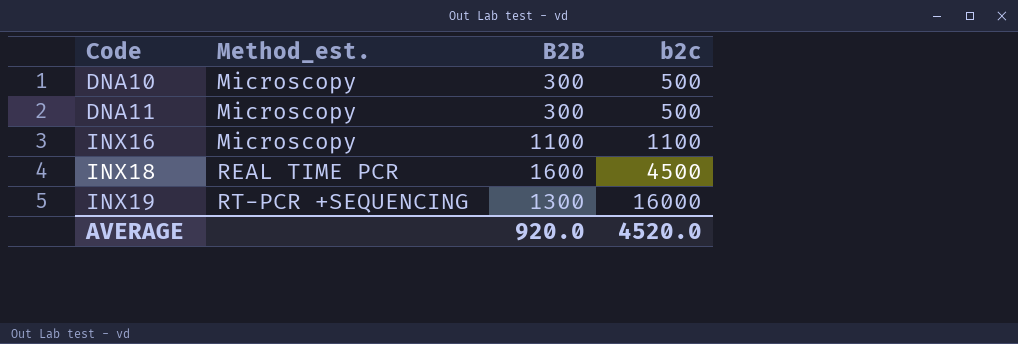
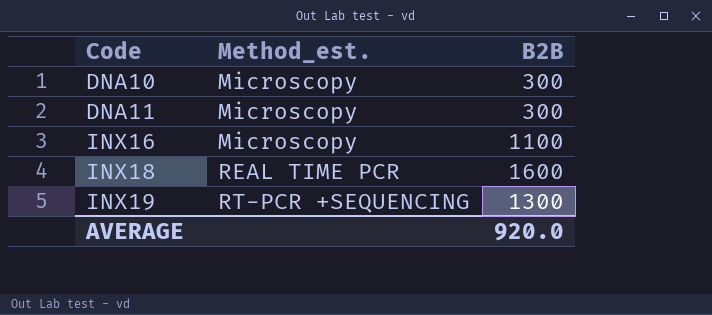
column b2c | position: 4 -> none

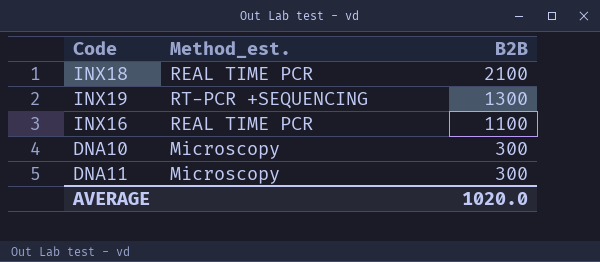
row order: Code ascending -> B2B descending
INX18 | B2B: 1600 -> 2100
INX16 | Method_est.: Microscopy -> REAL TIME PCR
AVERAGE | B2B: 920.0 -> 1020.0

